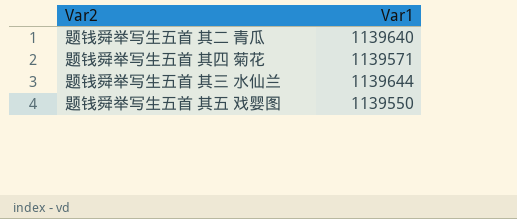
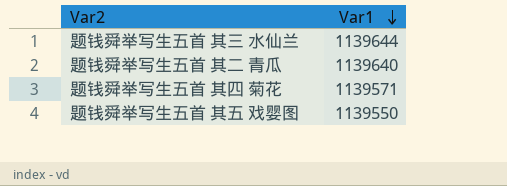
row order: none -> Var1 descending

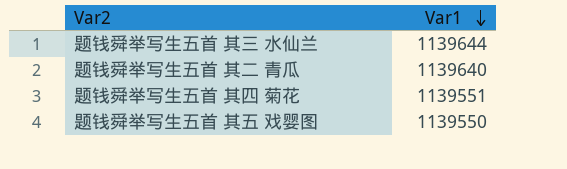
题钱舜举写生五首 其四 菊花 | Var1: 1139571 -> 1139551

